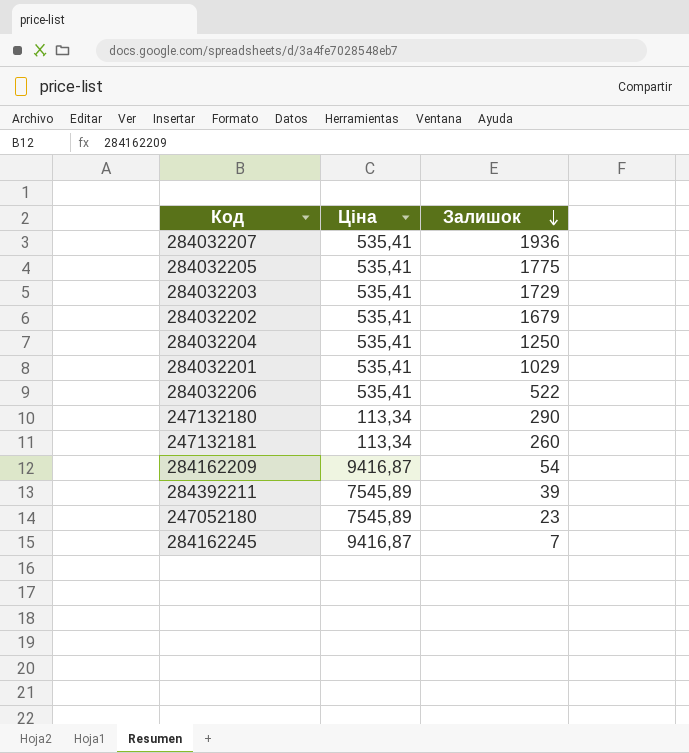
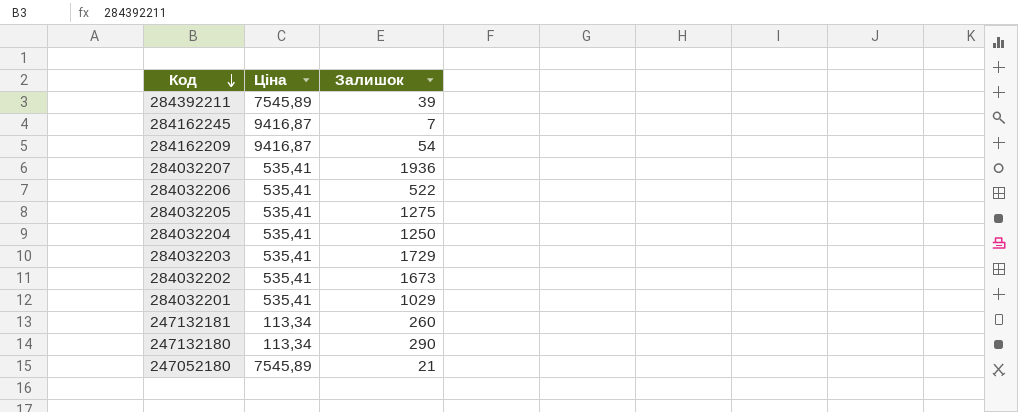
row order: Залишок descending -> Код descending
284032205 | Залишок: 1775 -> 1275
284032202 | Залишок: 1679 -> 1673
247052180 | Залишок: 23 -> 21

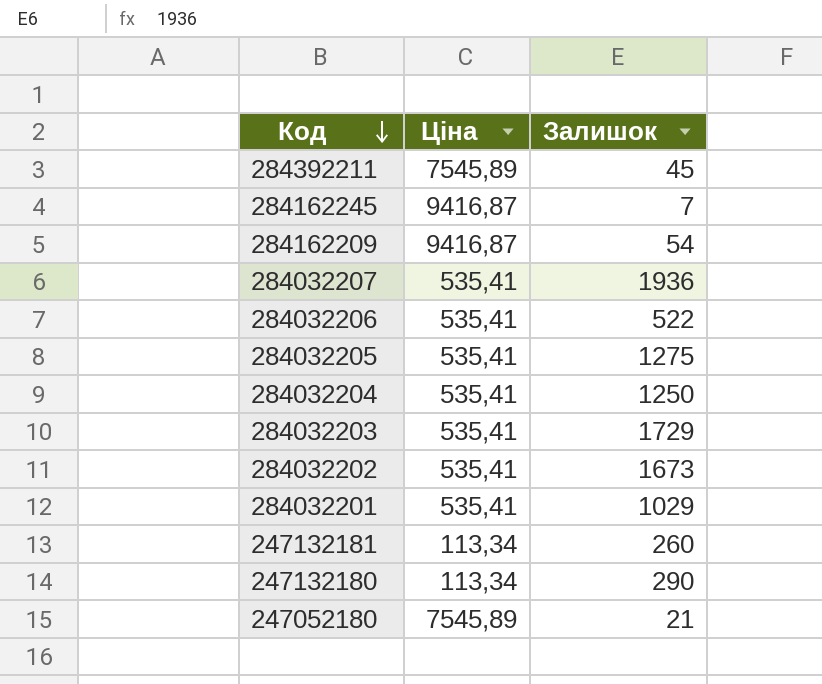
284392211 | Залишок: 39 -> 45

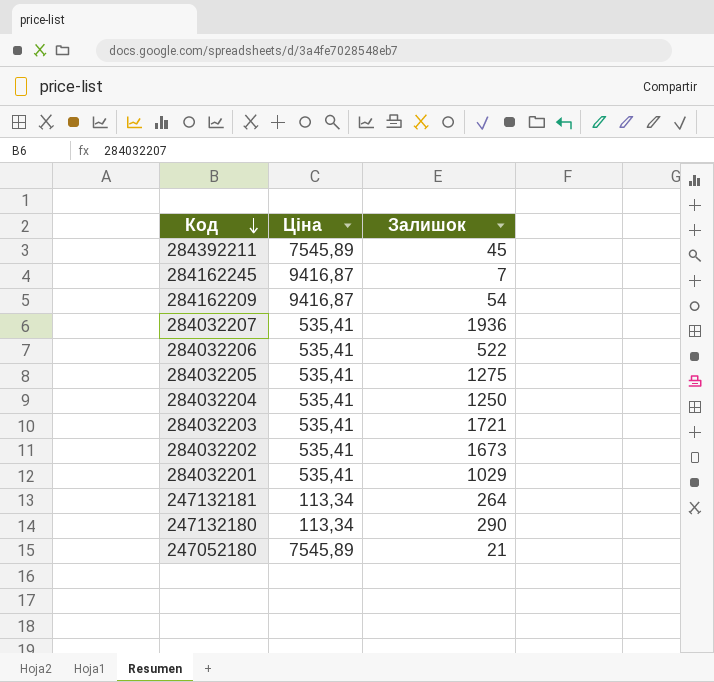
284032203 | Залишок: 1729 -> 1721
247132181 | Залишок: 260 -> 264

